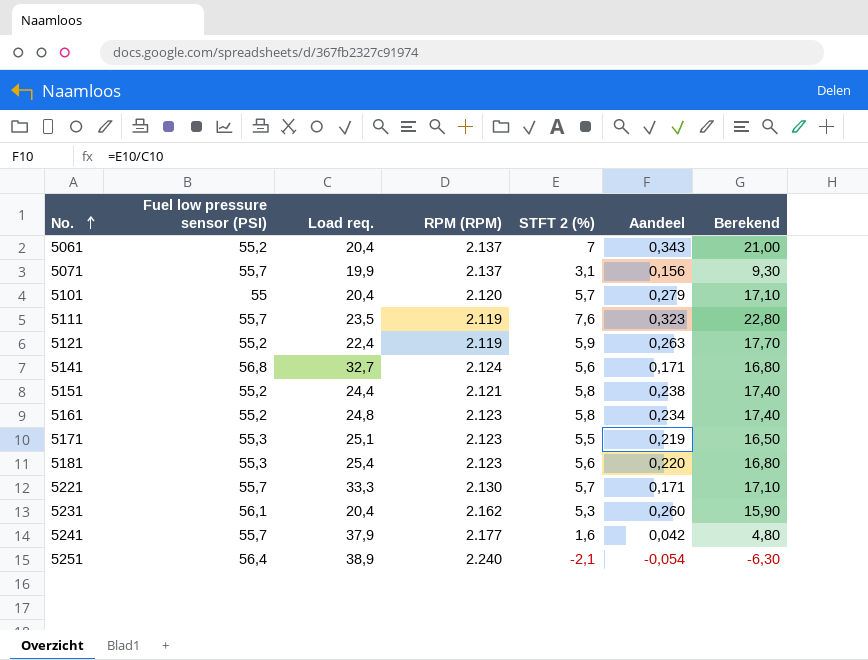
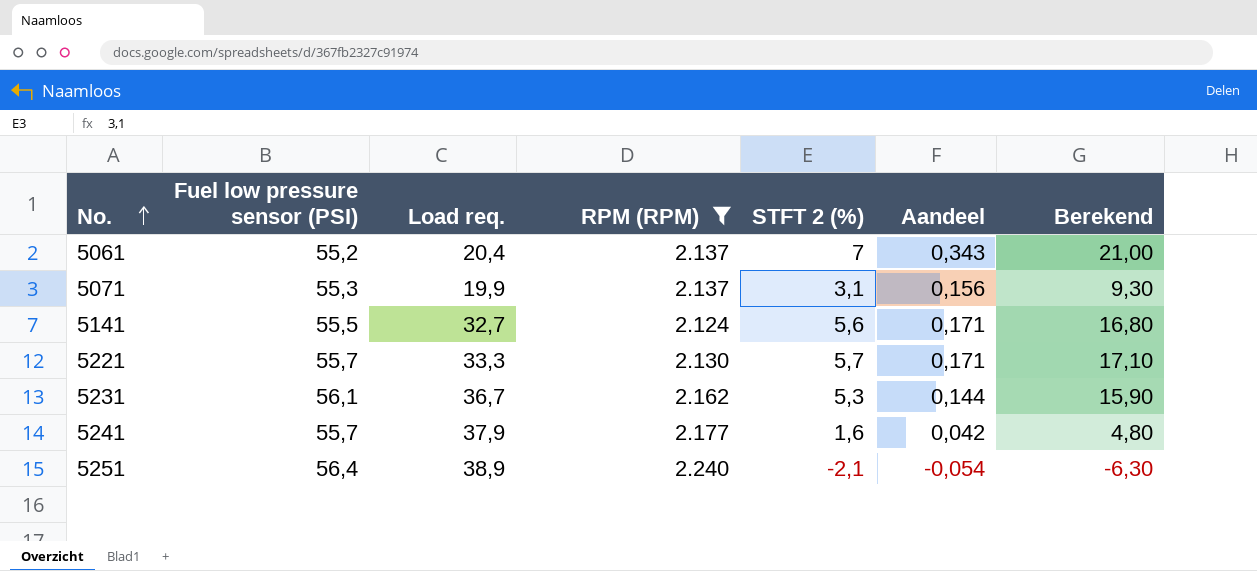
filter: none -> RPM (RPM) >= 2.124
5071 | Fuel low pressure sensor (PSI): 55,7 -> 55,3
5141 | Fuel low pressure sensor (PSI): 56,8 -> 55,5
5231 | Load req.: 20,4 -> 36,7
5231 | Aandeel: 0,260 -> 0,144

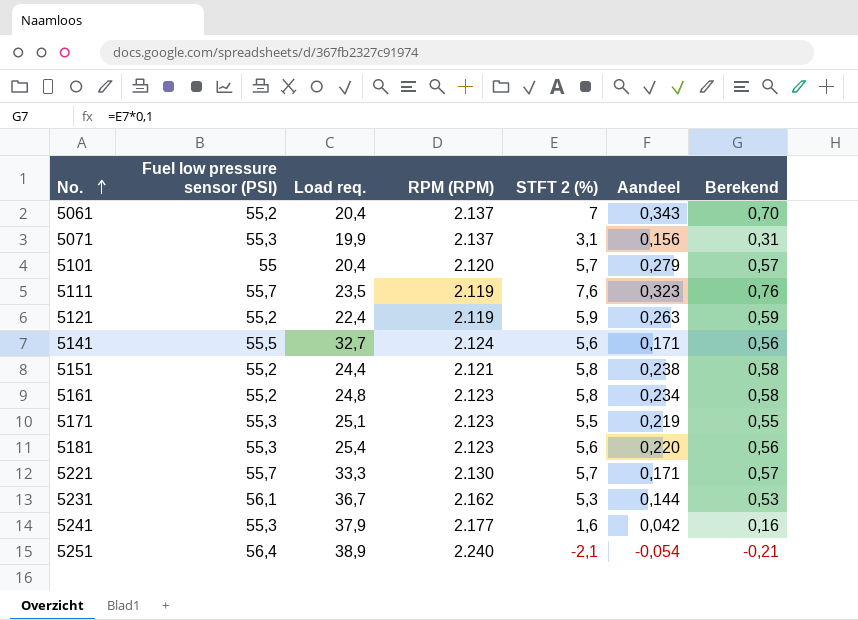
filter: RPM (RPM) >= 2.124 -> none
column Berekend | formula: [STFT 2 (%)] * 3 -> [STFT 2 (%)] * 0,1
5241 | Fuel low pressure sensor (PSI): 55,7 -> 55,3

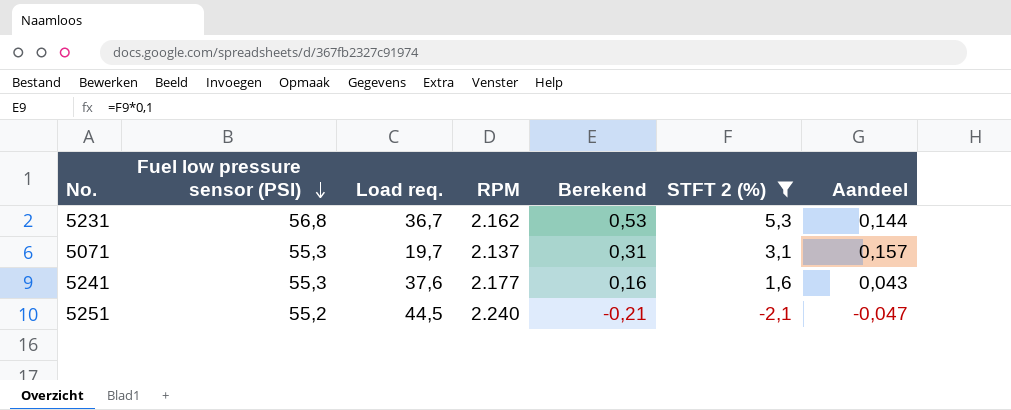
filter: none -> STFT 2 (%) <= 5,3
row order: No. ascending -> Fuel low pressure sensor (PSI) descending
column name: RPM (RPM) -> RPM
column Berekend | position: 7 -> 5
5231 | Fuel low pressure sensor (PSI): 56,1 -> 56,8
5071 | Load req.: 19,9 -> 19,7
5071 | Aandeel: 0,156 -> 0,157
5241 | Load req.: 37,9 -> 37,6
5241 | Aandeel: 0,042 -> 0,043
5251 | Fuel low pressure sensor (PSI): 56,4 -> 55,2
5251 | Load req.: 38,9 -> 44,5
5251 | Aandeel: -0,054 -> -0,047

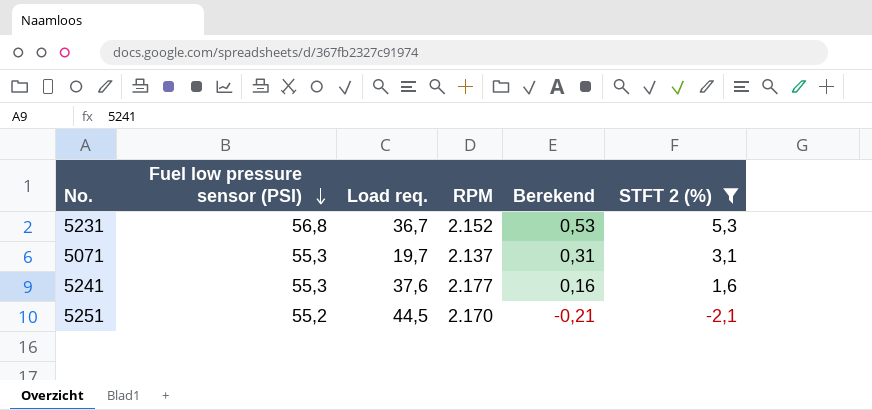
column Aandeel | formula: [STFT 2 (%)] / [Load req.] -> none
5231 | RPM: 2.162 -> 2.152
5251 | RPM: 2.240 -> 2.170

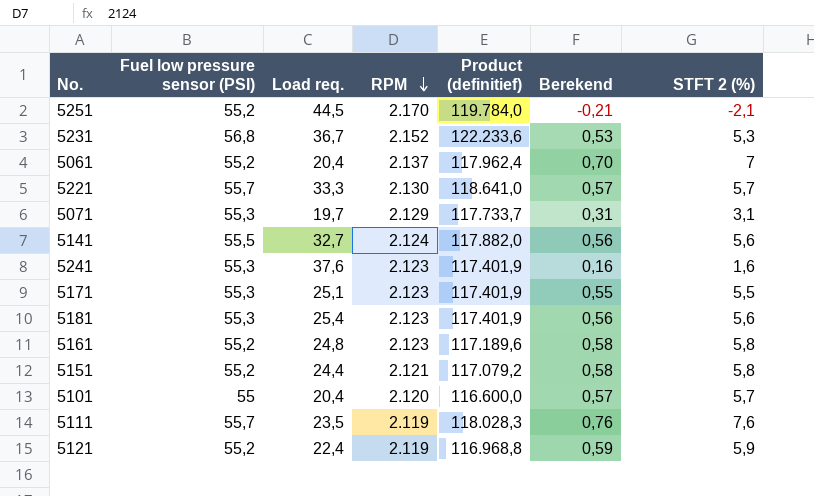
filter: STFT 2 (%) <= 5,3 -> none
row order: Fuel low pressure sensor (PSI) descending -> RPM descending
column Product (definitief) | formula: none -> [Fuel low pressure sensor (PSI)] * [RPM]
5071 | RPM: 2.137 -> 2.129
5241 | RPM: 2.177 -> 2.123

